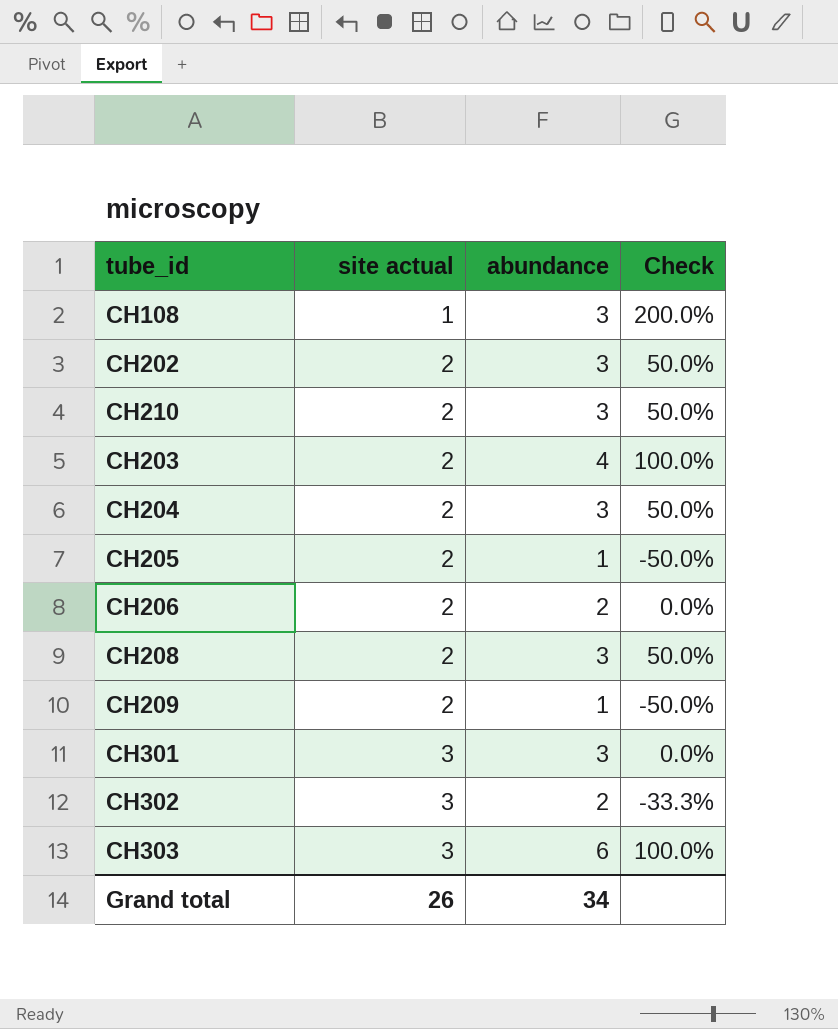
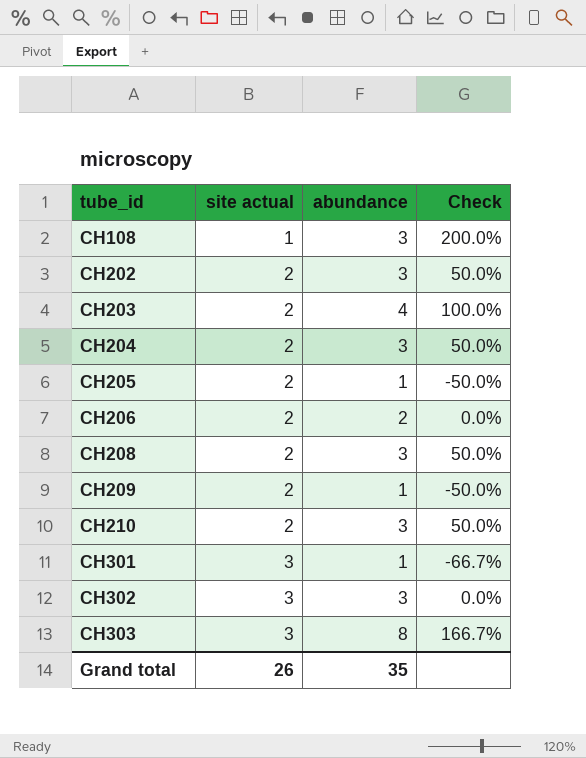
row order: site actual ascending -> tube_id ascending
CH301 | abundance: 3 -> 1
CH301 | Check: 0.0% -> -66.7%
CH302 | abundance: 2 -> 3
CH302 | Check: -33.3% -> 0.0%
CH303 | abundance: 6 -> 8
CH303 | Check: 100.0% -> 166.7%
Grand total | abundance: 34 -> 35

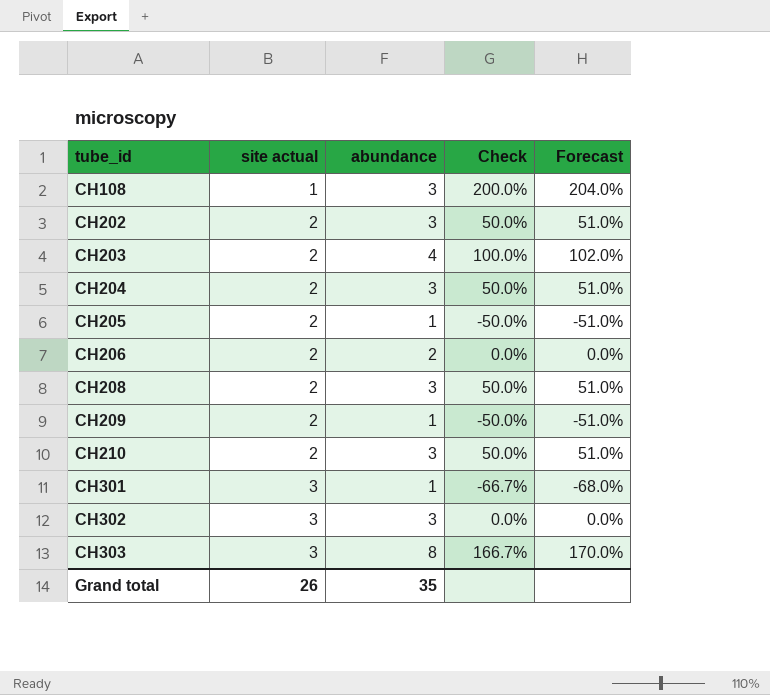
column Forecast | formula: none -> [Check] * 1.02

